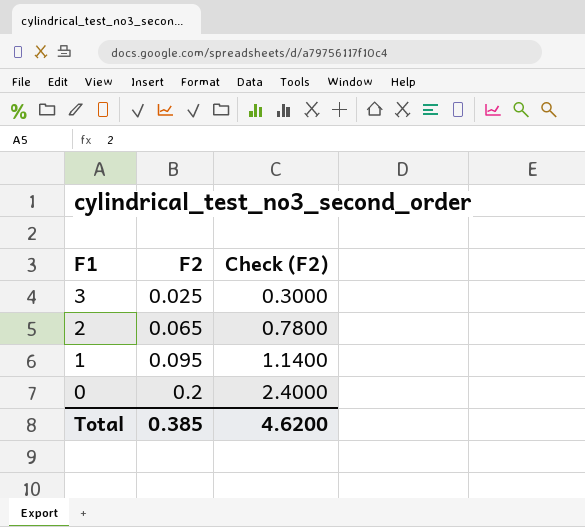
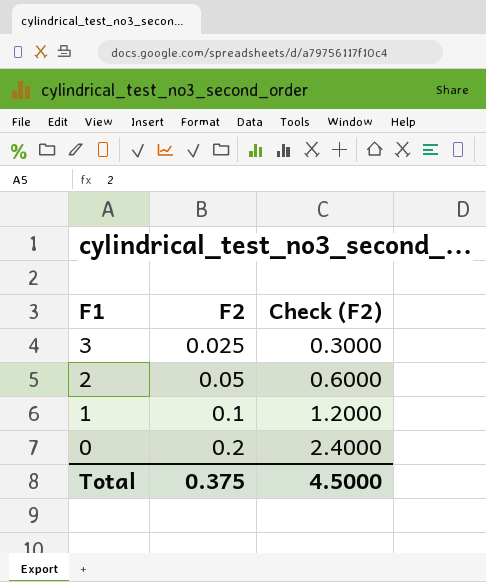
2 | F2: 0.065 -> 0.05
2 | Check (F2): 0.7800 -> 0.6000
1 | F2: 0.095 -> 0.1
1 | Check (F2): 1.1400 -> 1.2000
Total | F2: 0.385 -> 0.375
Total | Check (F2): 4.6200 -> 4.5000

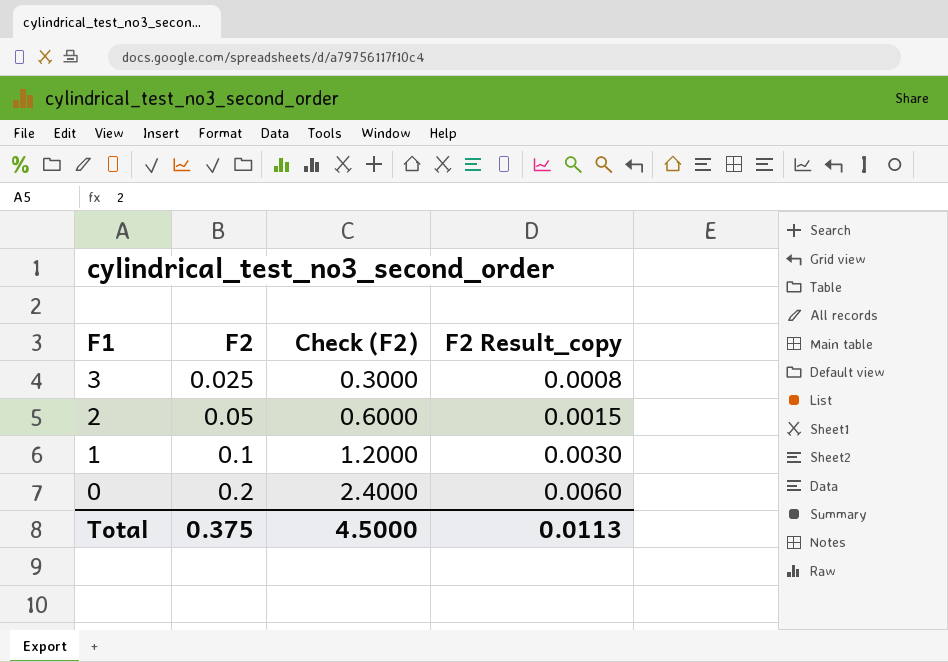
column F2 Result_copy | formula: none -> [F2] * 0.03

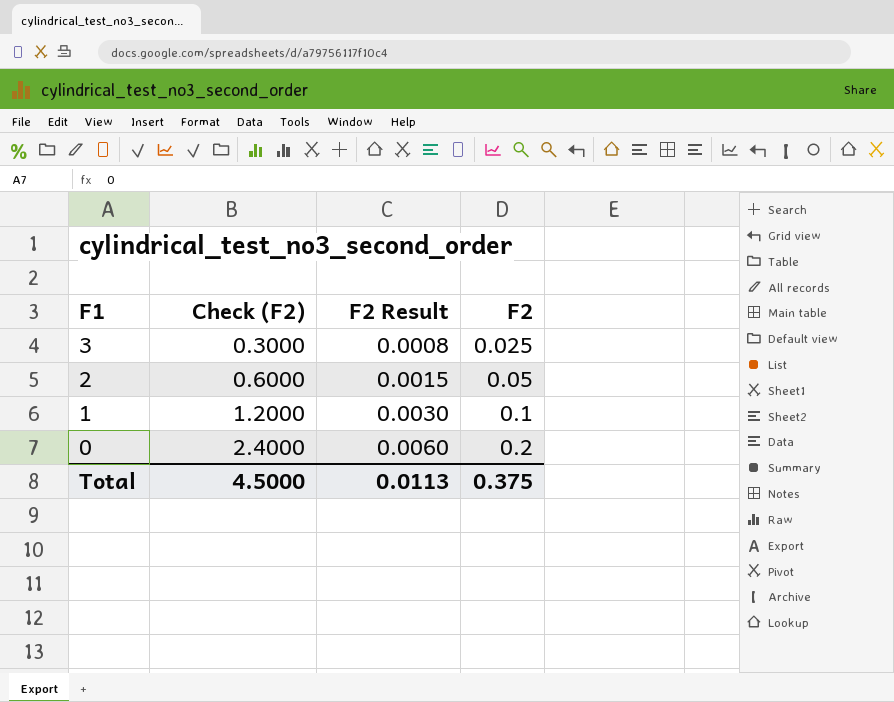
column name: F2 Result_copy -> F2 Result
column F2 | position: 2 -> 4

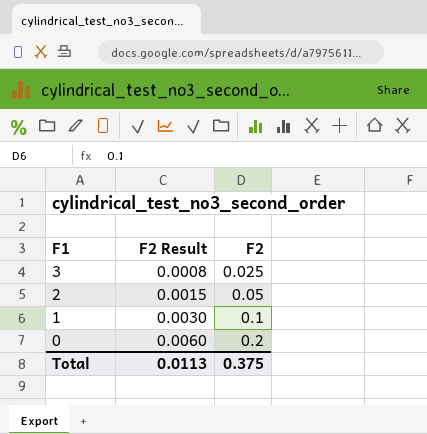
column Check (F2) | formula: [F2] * 12 -> none

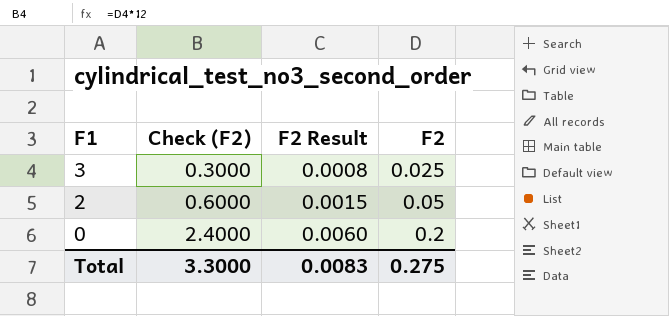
column Check (F2) | formula: none -> [F2] * 12
row 1: 0.0030 | 0.1 -> none
Total | F2 Result: 0.0113 -> 0.0083
Total | F2: 0.375 -> 0.275

